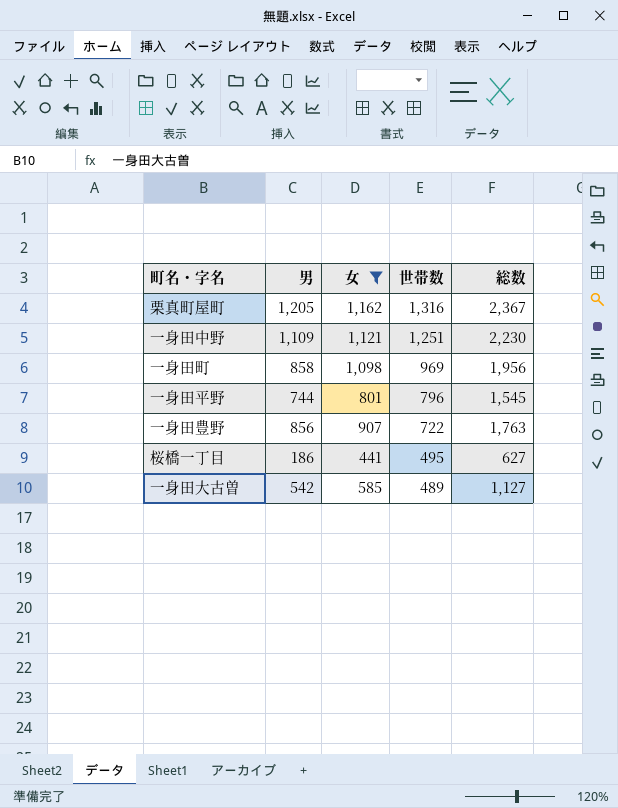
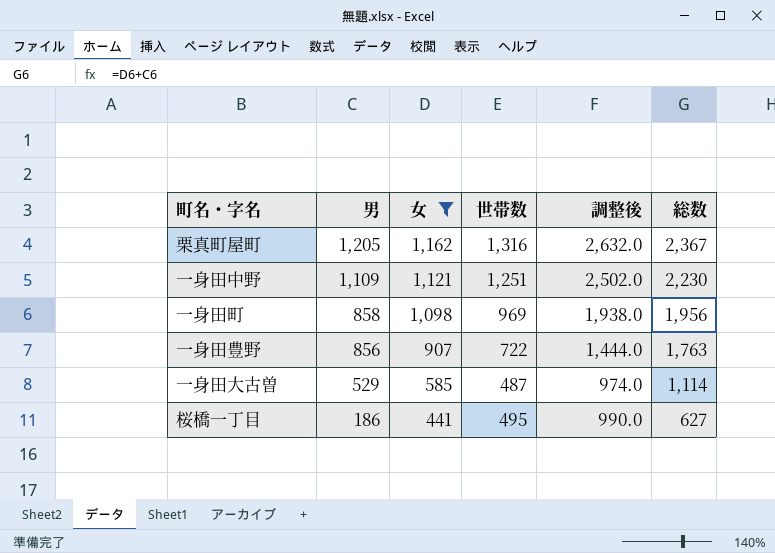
row order: 世帯数 descending -> 男 descending
column 調整後 | formula: none -> [世帯数] * 2
row 一身田平野: 744 | 801 | 796 | 1,545 -> none
一身田大古曽 | 男: 542 -> 529
一身田大古曽 | 世帯数: 489 -> 487
一身田大古曽 | 総数: 1,127 -> 1,114

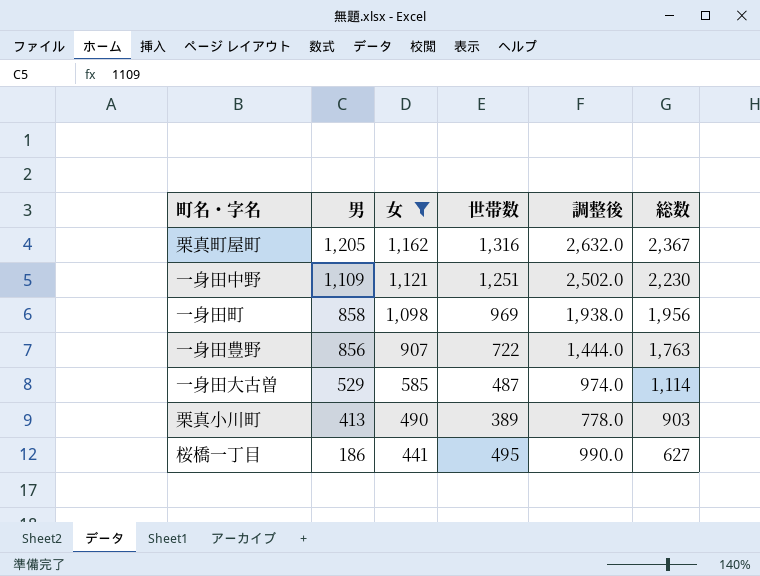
row 栗真小川町: none -> 413 | 490 | 389 | 778.0 | 903

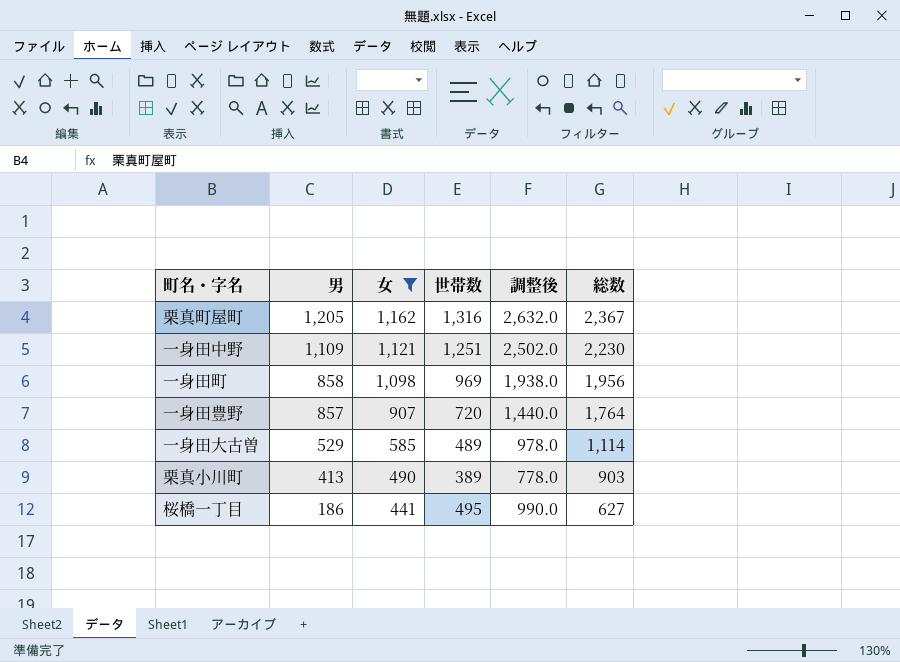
一身田豊野 | 男: 856 -> 857
一身田豊野 | 世帯数: 722 -> 720
一身田豊野 | 調整後: 1,444.0 -> 1,440.0
一身田豊野 | 総数: 1,763 -> 1,764
一身田大古曽 | 世帯数: 487 -> 489
一身田大古曽 | 調整後: 974.0 -> 978.0

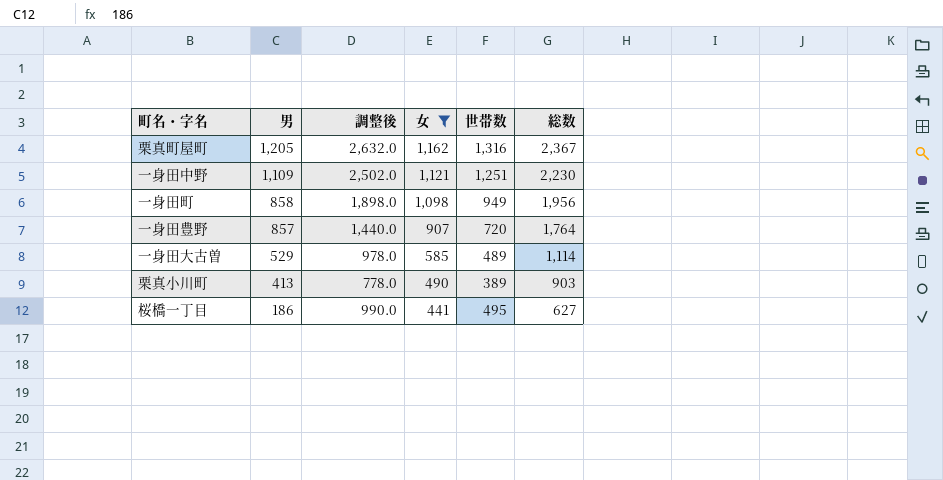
column 調整後 | position: 5 -> 3
一身田町 | 調整後: 1,938.0 -> 1,898.0
一身田町 | 世帯数: 969 -> 949

